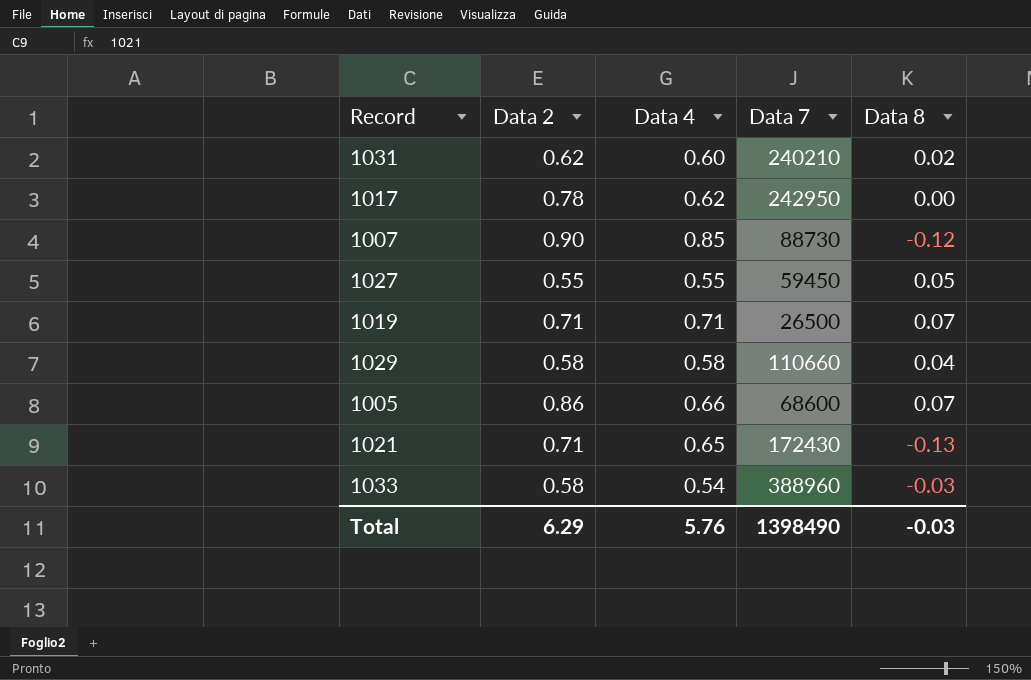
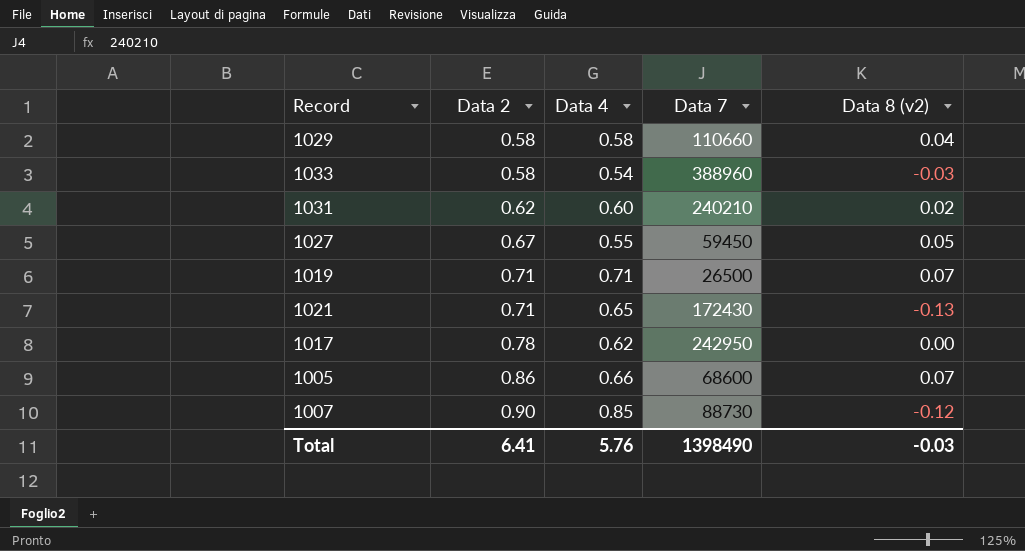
row order: none -> Data 2 ascending
column name: Data 8 -> Data 8 (v2)
1027 | Data 2: 0.55 -> 0.67
Total | Data 2: 6.29 -> 6.41

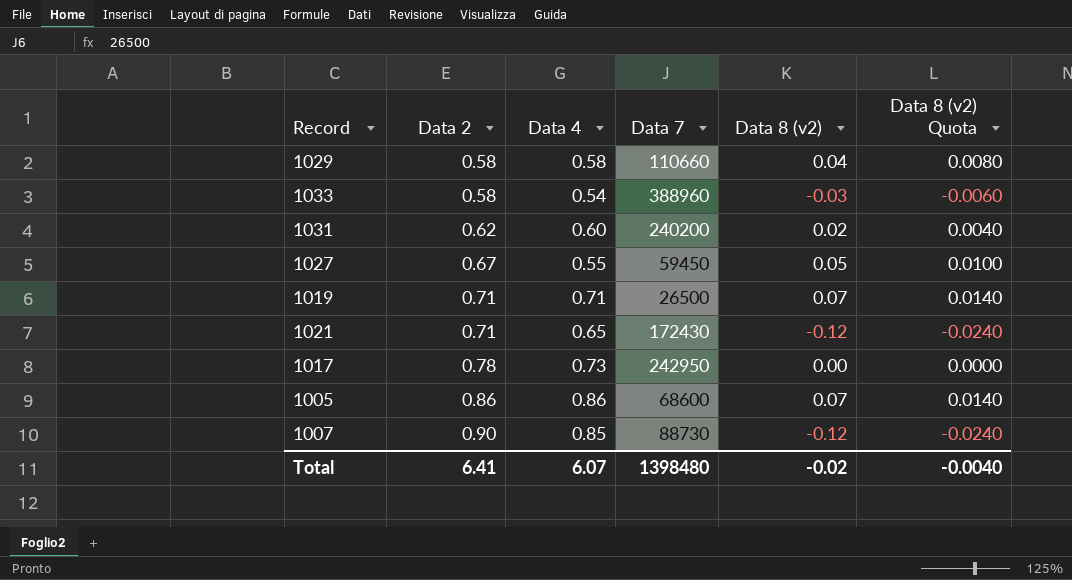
column Data 8 (v2) Quota | formula: none -> [Data 8 (v2)] * 0.2
1031 | Data 7: 240210 -> 240200
1021 | Data 8 (v2): -0.13 -> -0.12
1017 | Data 4: 0.62 -> 0.73
1005 | Data 4: 0.66 -> 0.86
Total | Data 4: 5.76 -> 6.07
Total | Data 7: 1398490 -> 1398480
Total | Data 8 (v2): -0.03 -> -0.02

